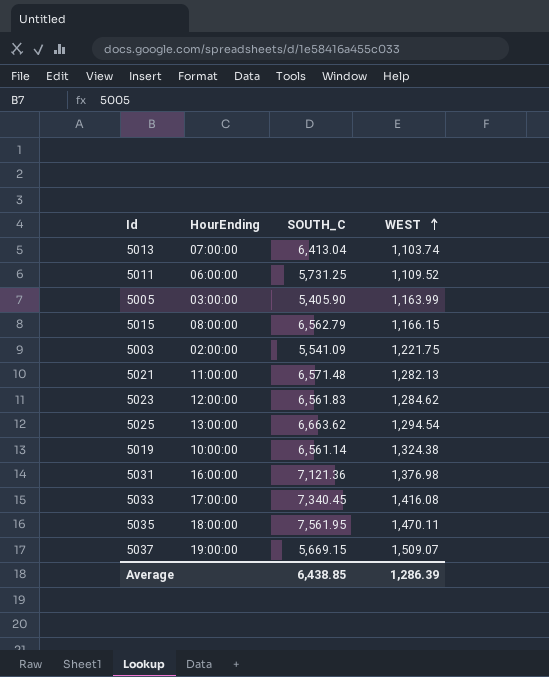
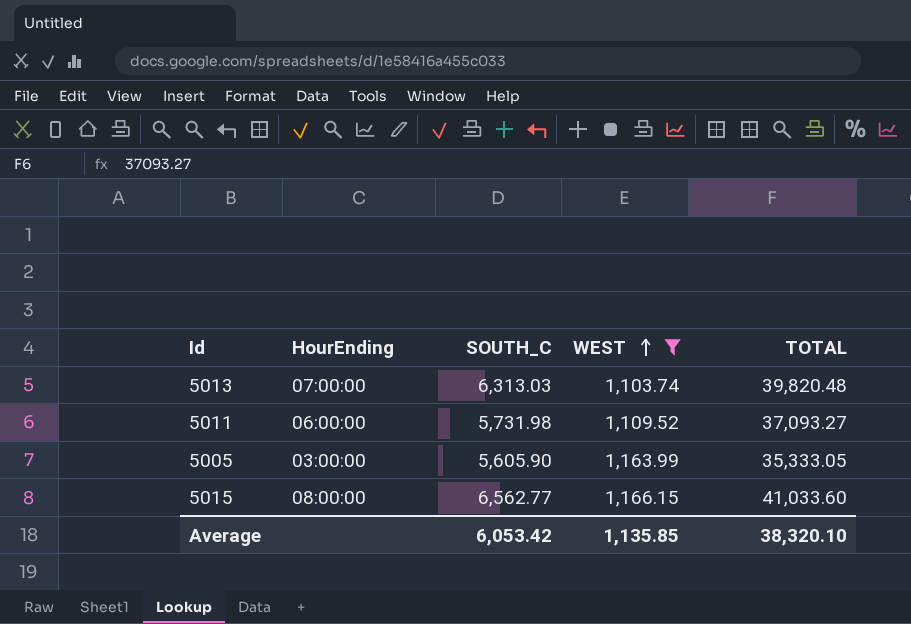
filter: none -> WEST <= 1,166.15
column TOTAL | position: none -> 5
5013 | SOUTH_C: 6,413.04 -> 6,313.03
5011 | SOUTH_C: 5,731.25 -> 5,731.98
5005 | SOUTH_C: 5,405.90 -> 5,605.90
5015 | SOUTH_C: 6,562.79 -> 6,562.77
Average | SOUTH_C: 6,438.85 -> 6,053.42
Average | WEST: 1,286.39 -> 1,135.85

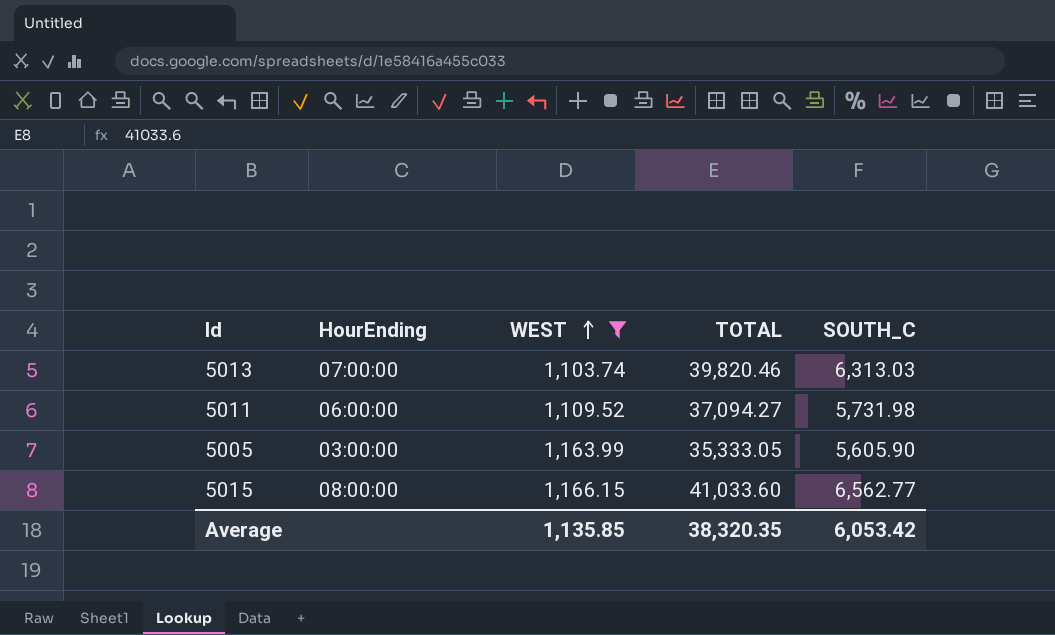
column SOUTH_C | position: 3 -> 5
5013 | TOTAL: 39,820.48 -> 39,820.46
5011 | TOTAL: 37,093.27 -> 37,094.27
Average | TOTAL: 38,320.10 -> 38,320.35

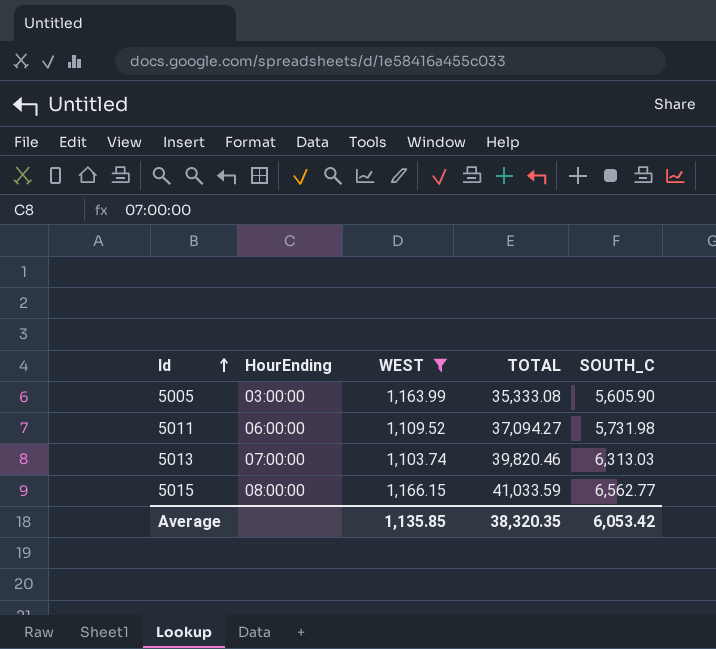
row order: WEST ascending -> Id ascending
5005 | TOTAL: 35,333.05 -> 35,333.08
5015 | TOTAL: 41,033.60 -> 41,033.59

